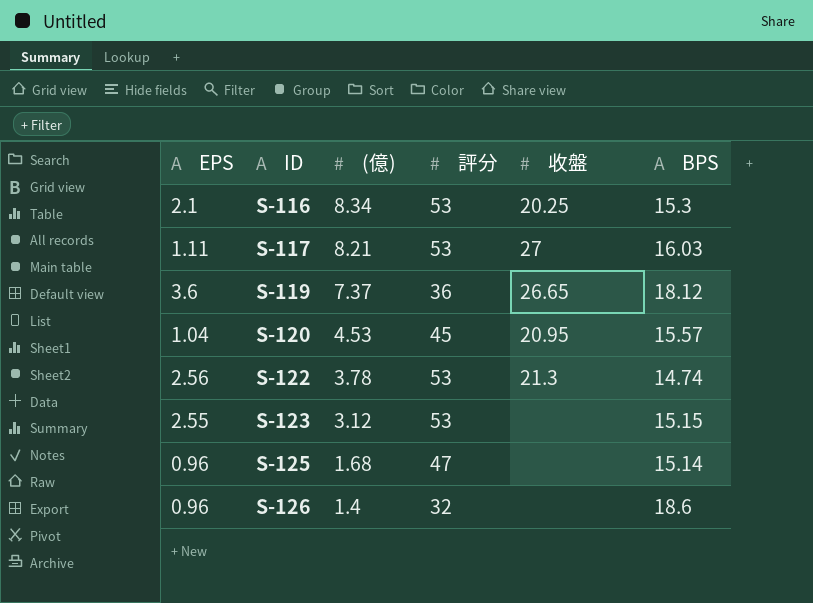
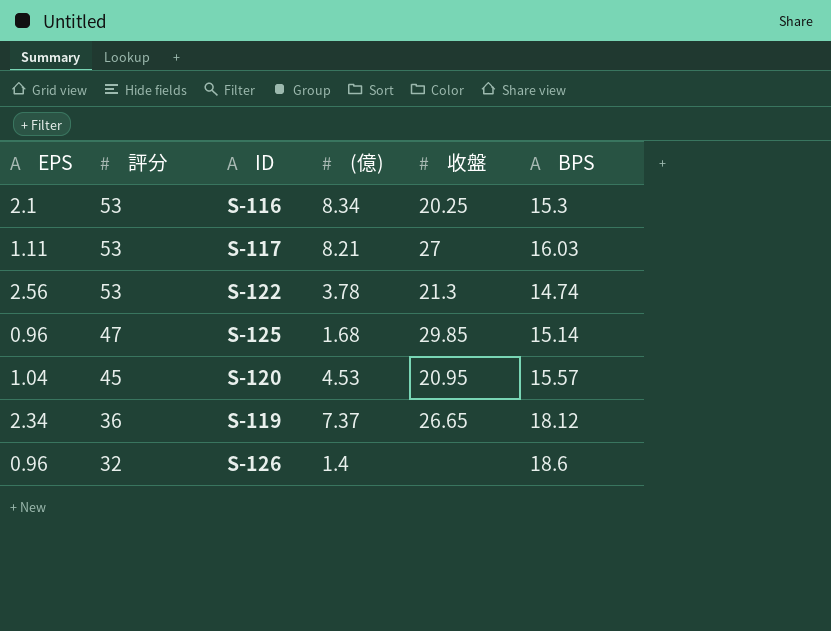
row order: ID ascending -> 評分 descending
column 評分 | position: 4 -> 2
row S-123: 2.55 | 3.12 | 53 | none | 15.15 -> none
S-125 | 收盤: none -> 29.85
S-119 | EPS: 3.6 -> 2.34

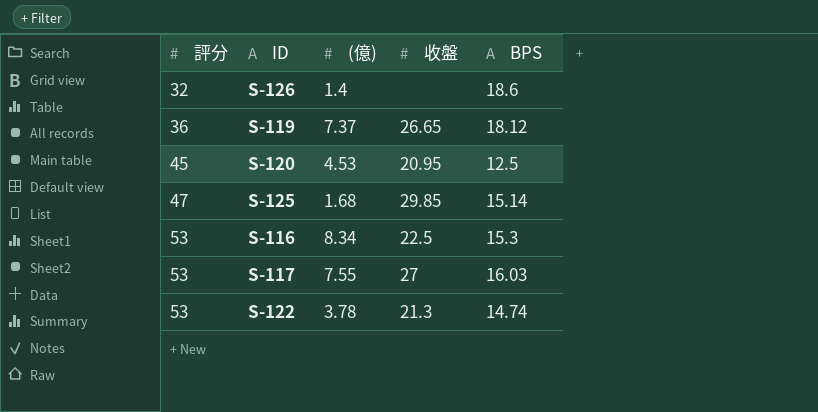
row order: 評分 descending -> 評分 ascending
column EPS | position: 1 -> none
S-120 | BPS: 15.57 -> 12.5
S-116 | 收盤: 20.25 -> 22.5
S-117 | (億): 8.21 -> 7.55

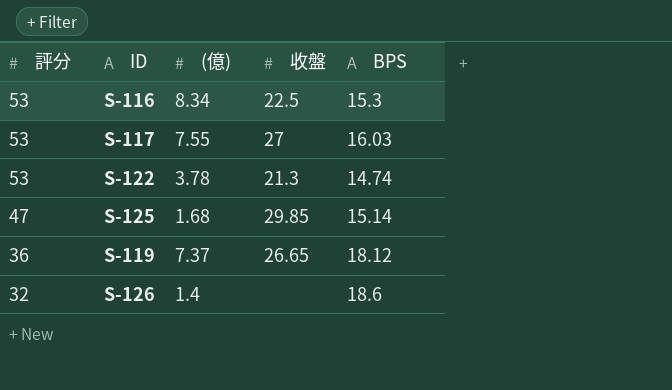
row order: 評分 ascending -> 評分 descending
row S-120: 45 | 4.53 | 20.95 | 12.5 -> none

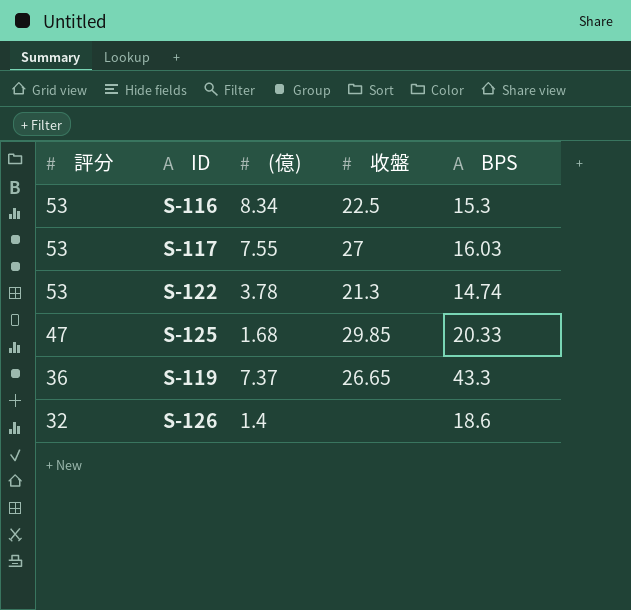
S-125 | BPS: 15.14 -> 20.33
S-119 | BPS: 18.12 -> 43.3

